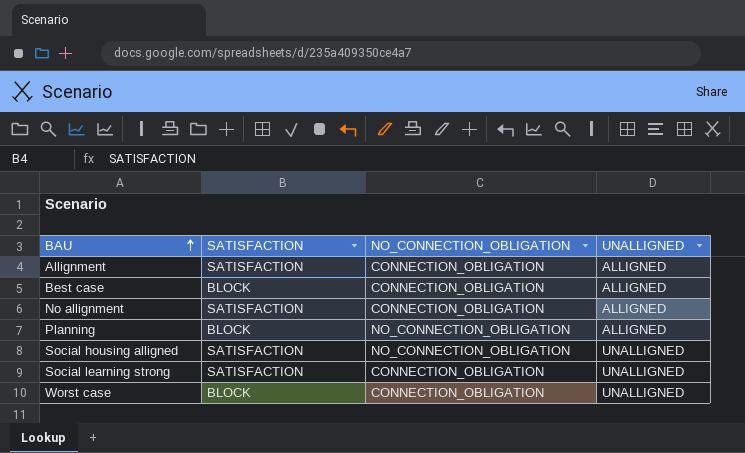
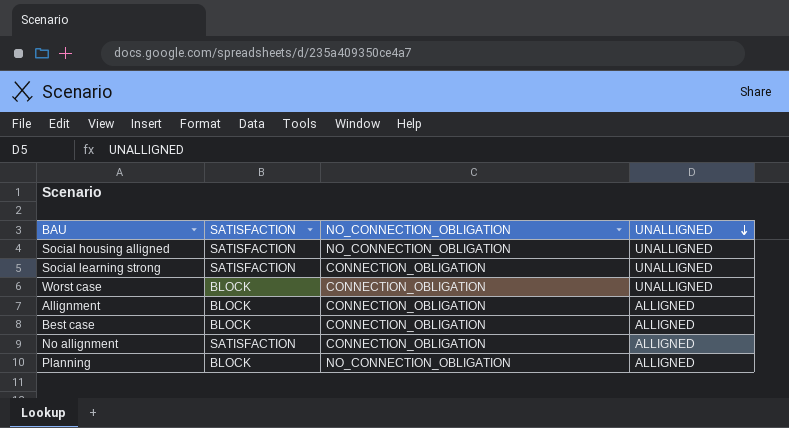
row order: BAU ascending -> UNALLIGNED descending
Allignment | SATISFACTION: SATISFACTION -> BLOCK

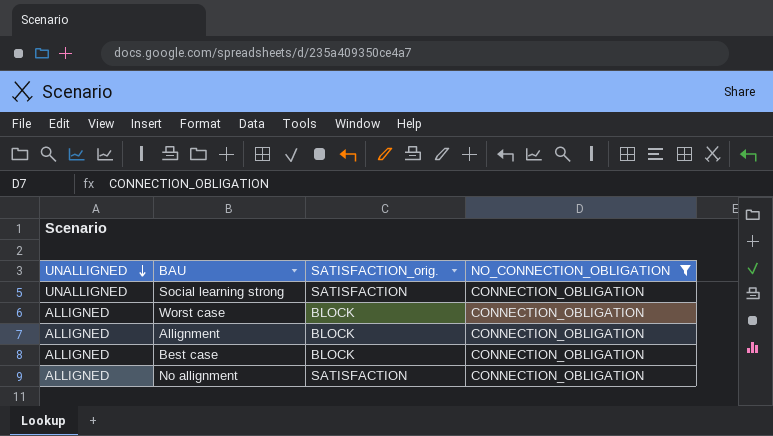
filter: none -> NO_CONNECTION_OBLIGATION = CONNECTION_OBLIGATION
column UNALLIGNED | position: 4 -> 1
column name: SATISFACTION -> SATISFACTION_orig.
Worst case | UNALLIGNED: UNALLIGNED -> ALLIGNED

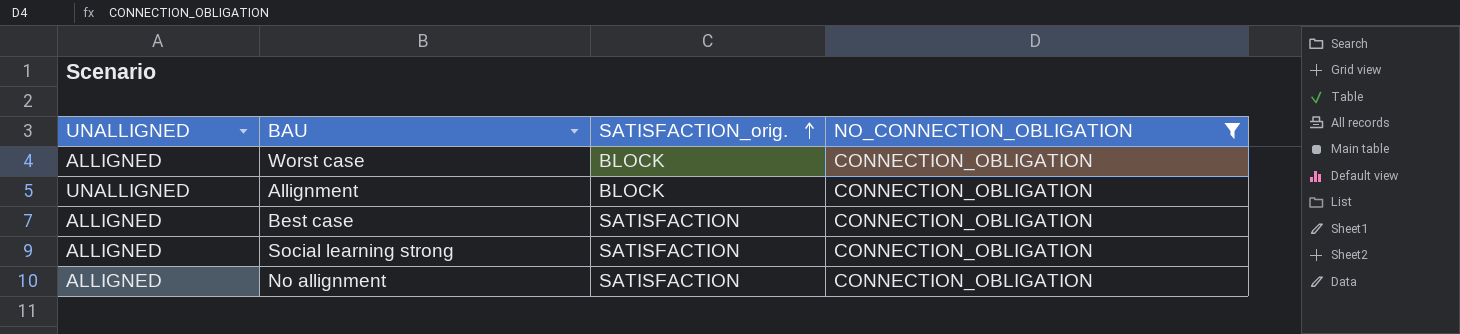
row order: UNALLIGNED descending -> SATISFACTION_orig. ascending
Allignment | UNALLIGNED: ALLIGNED -> UNALLIGNED
Best case | SATISFACTION_orig.: BLOCK -> SATISFACTION
Social learning strong | UNALLIGNED: UNALLIGNED -> ALLIGNED

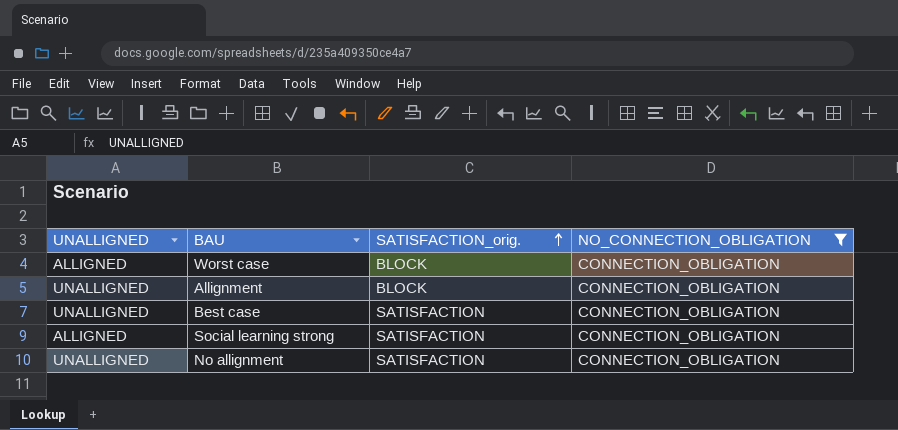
Best case | UNALLIGNED: ALLIGNED -> UNALLIGNED
No allignment | UNALLIGNED: ALLIGNED -> UNALLIGNED

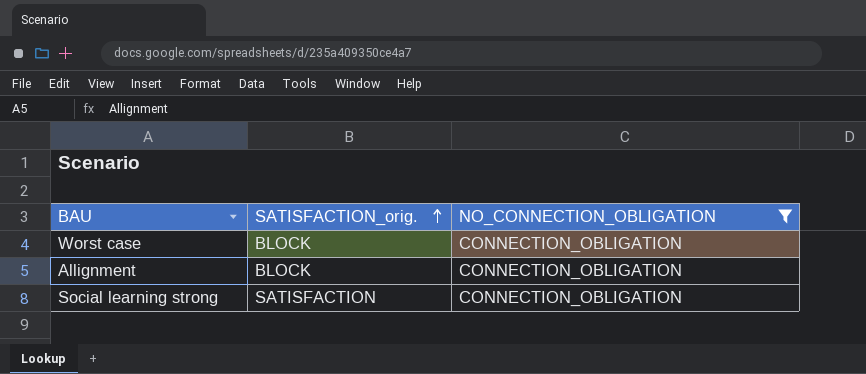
column UNALLIGNED | position: 1 -> none
row Best case: UNALLIGNED | SATISFACTION | CONNECTION_OBLIGATION -> none
row No allignment: UNALLIGNED | SATISFACTION | CONNECTION_OBLIGATION -> none

